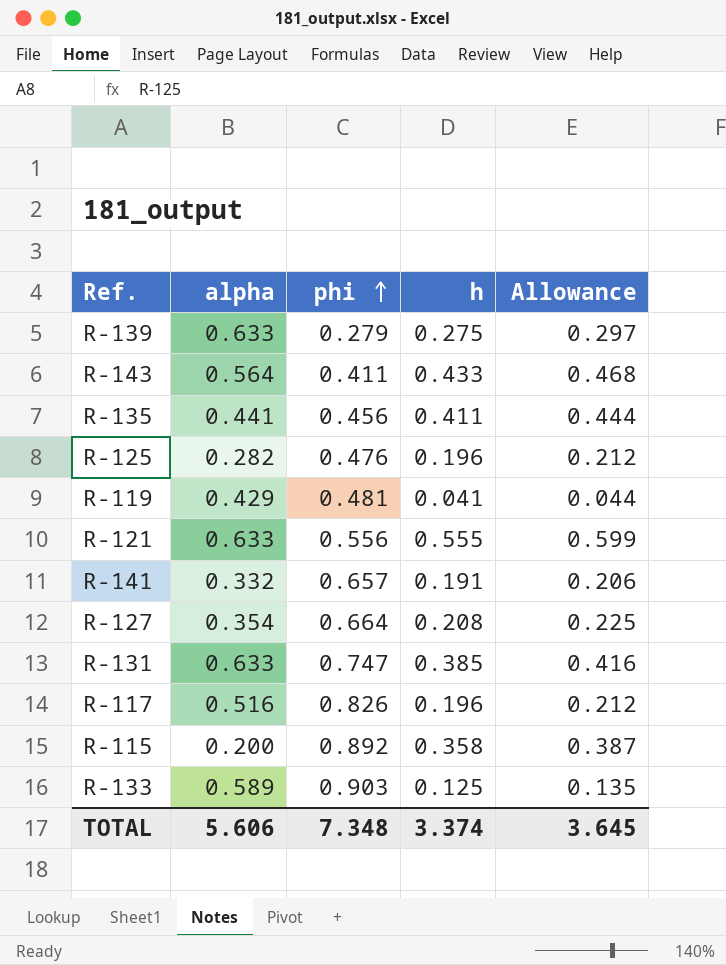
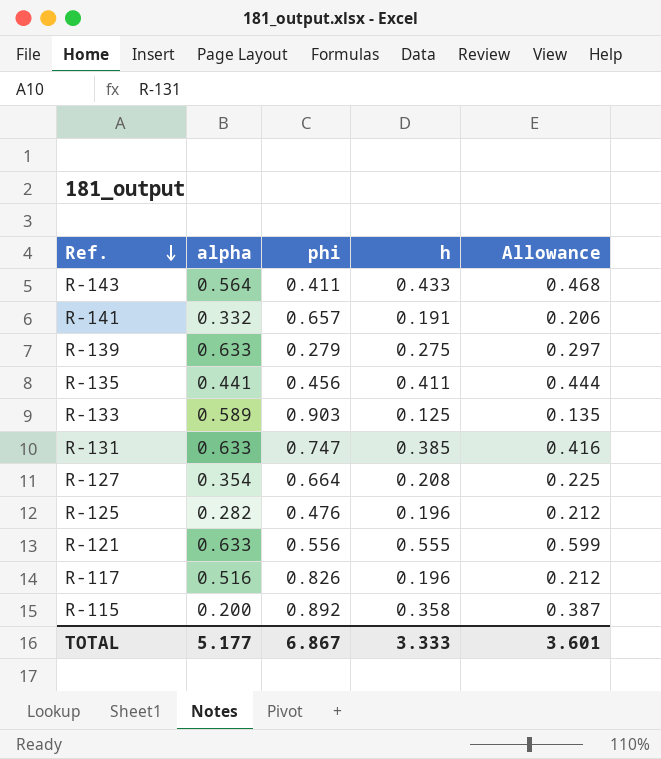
row order: phi ascending -> Ref. descending
row R-119: 0.429 | 0.481 | 0.041 | 0.044 -> none
TOTAL | alpha: 5.606 -> 5.177
TOTAL | phi: 7.348 -> 6.867
TOTAL | h: 3.374 -> 3.333
TOTAL | Allowance: 3.645 -> 3.601

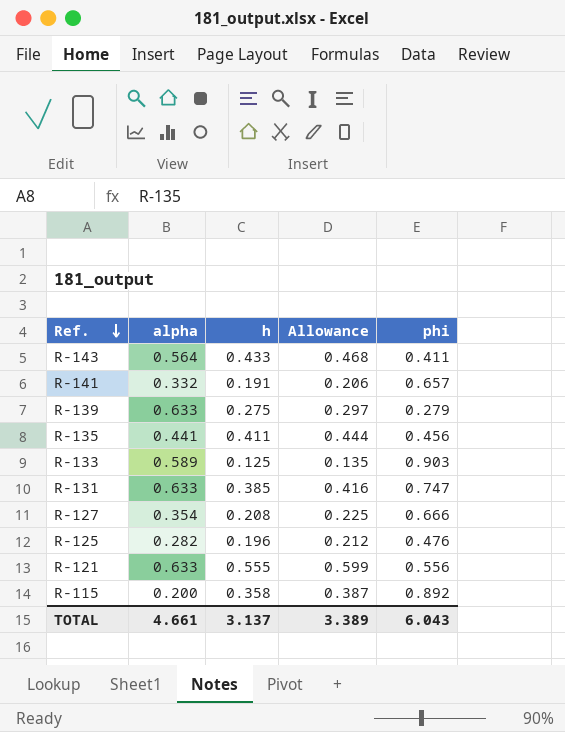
column phi | position: 3 -> 5
row R-117: 0.516 | 0.826 | 0.196 | 0.212 -> none
R-127 | phi: 0.664 -> 0.666
TOTAL | alpha: 5.177 -> 4.661
TOTAL | h: 3.333 -> 3.137
TOTAL | Allowance: 3.601 -> 3.389
TOTAL | phi: 6.867 -> 6.043

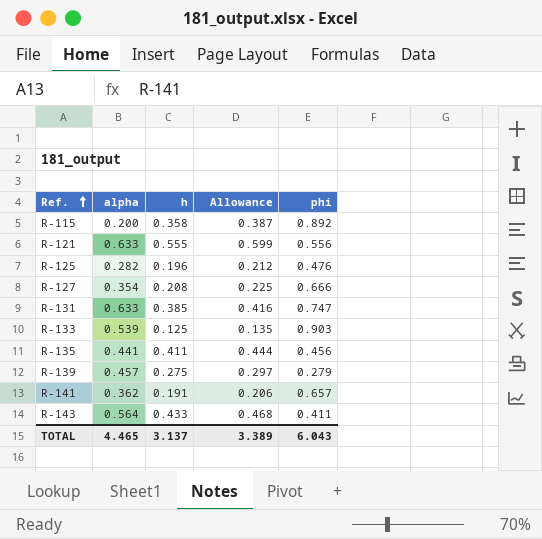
row order: Ref. descending -> Ref. ascending
R-133 | alpha: 0.589 -> 0.539
R-139 | alpha: 0.633 -> 0.457
R-141 | alpha: 0.332 -> 0.362
TOTAL | alpha: 4.661 -> 4.465

